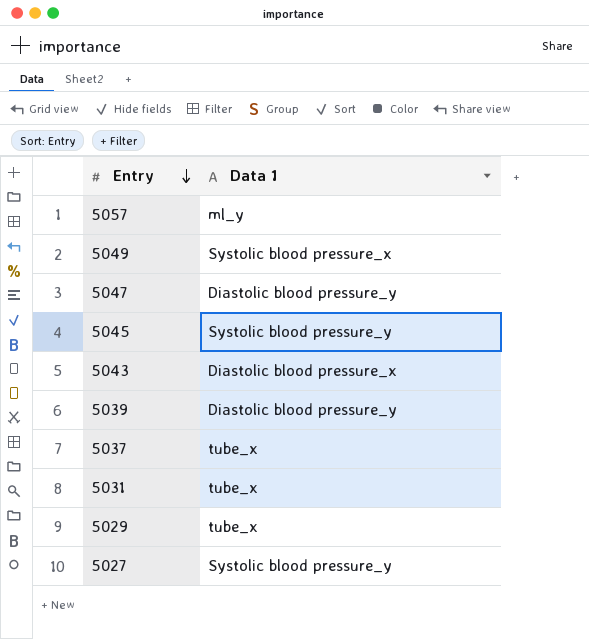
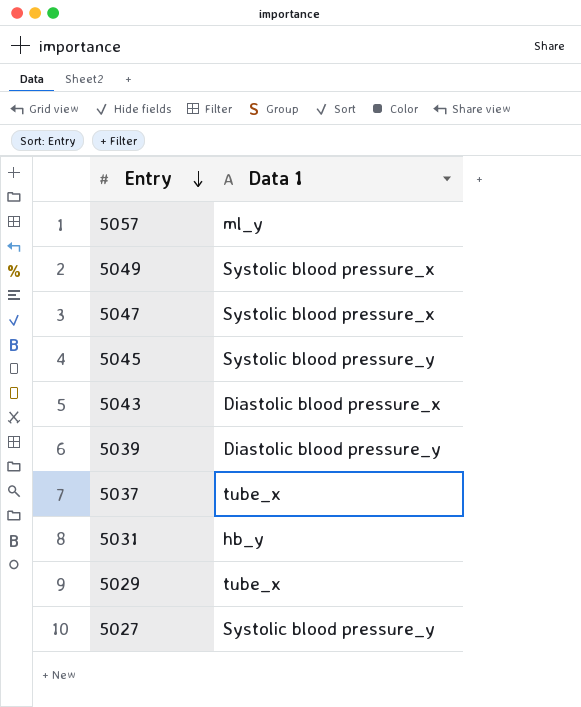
5047 | Data 1: Diastolic blood pressure_y -> Systolic blood pressure_x
5031 | Data 1: tube_x -> hb_y

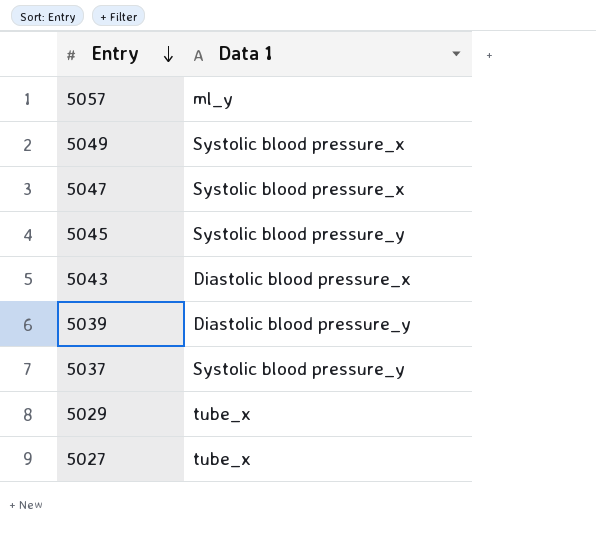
row 5031: hb_y -> none
5037 | Data 1: tube_x -> Systolic blood pressure_y
5027 | Data 1: Systolic blood pressure_y -> tube_x

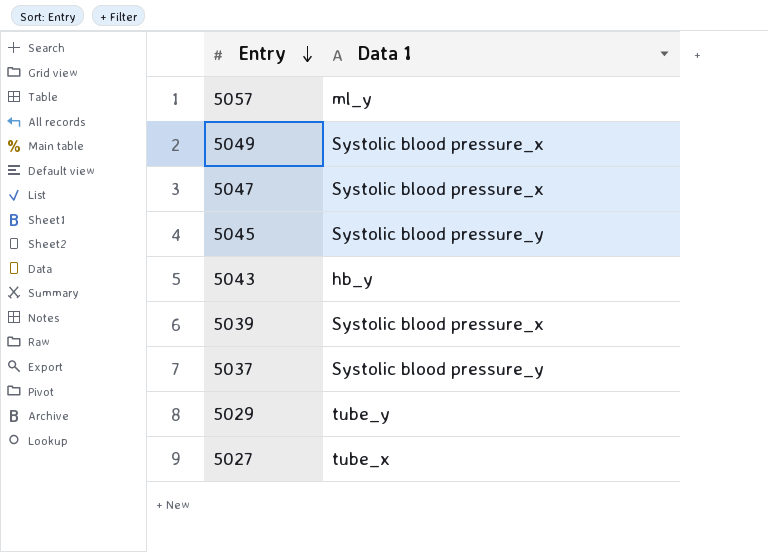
5043 | Data 1: Diastolic blood pressure_x -> hb_y
5039 | Data 1: Diastolic blood pressure_y -> Systolic blood pressure_x
5029 | Data 1: tube_x -> tube_y

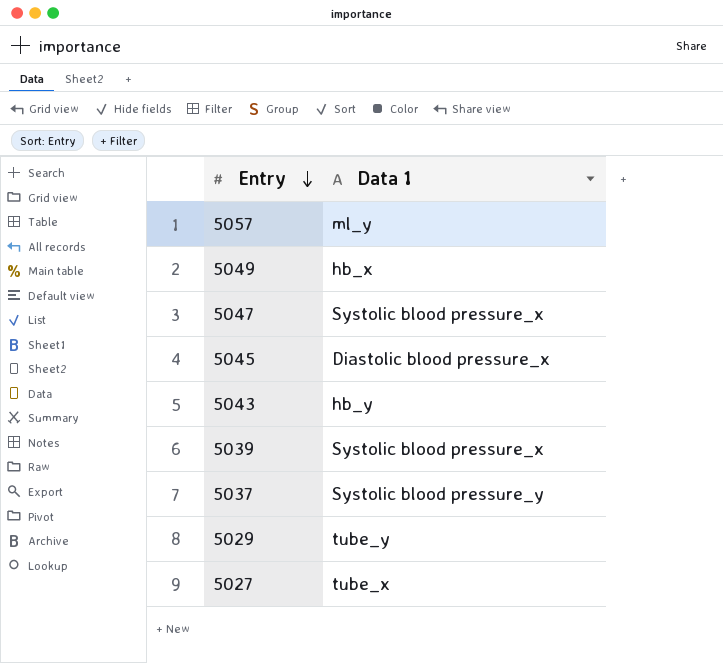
5049 | Data 1: Systolic blood pressure_x -> hb_x
5045 | Data 1: Systolic blood pressure_y -> Diastolic blood pressure_x

